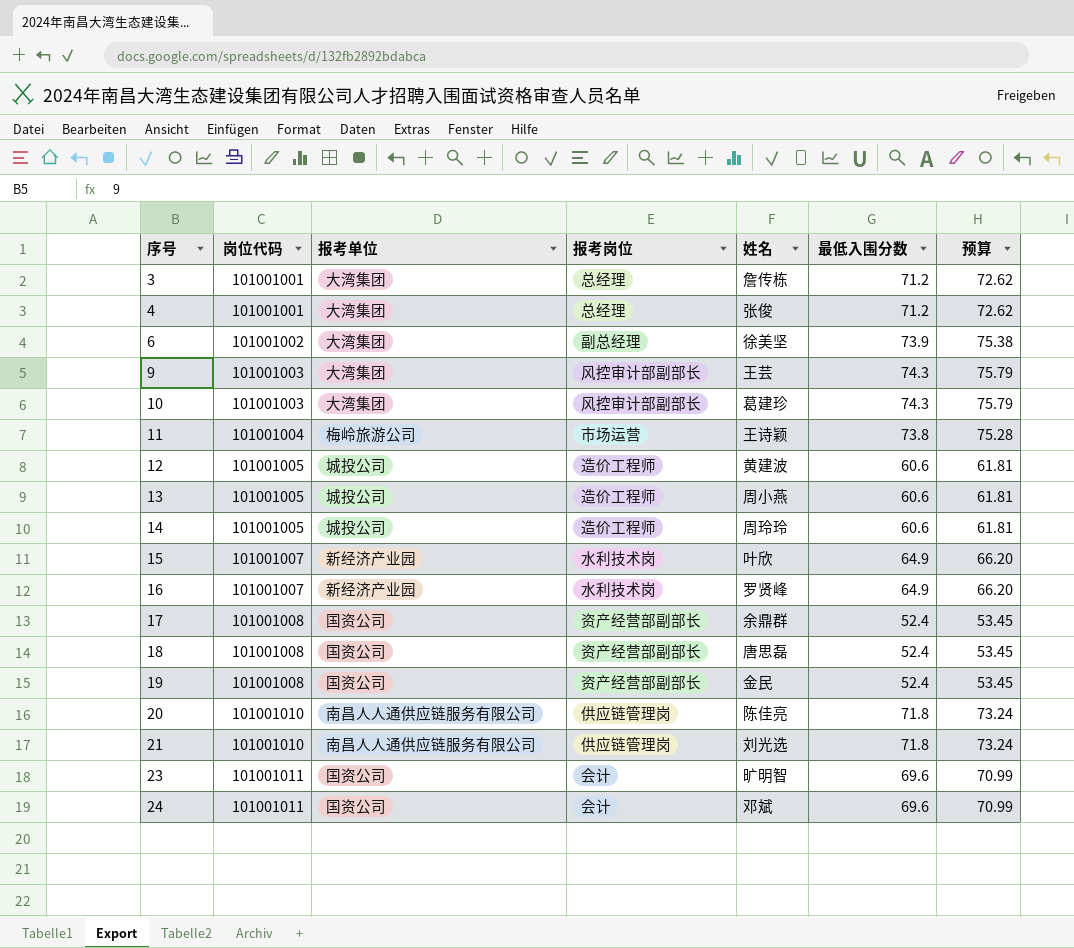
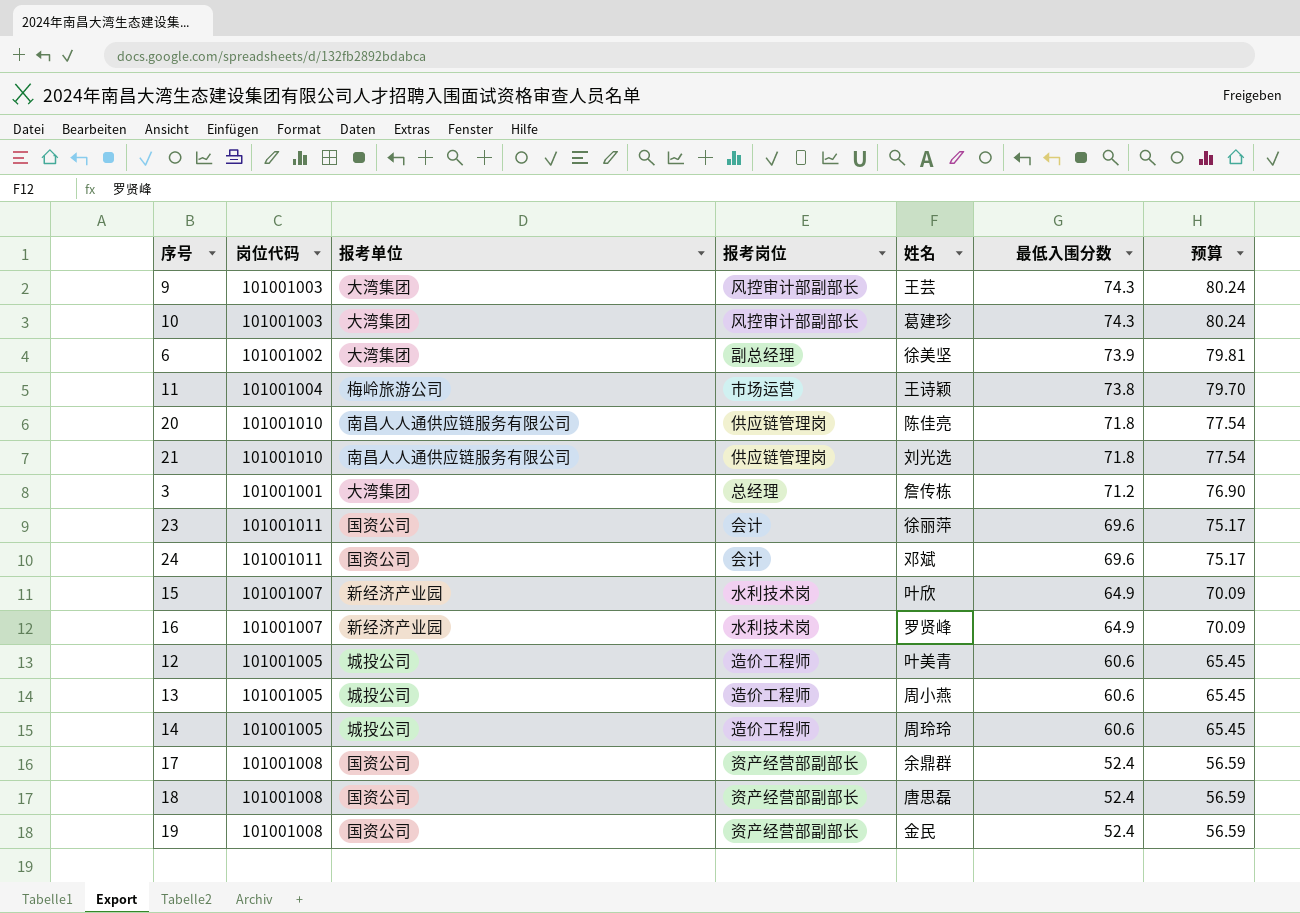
row order: 序号 ascending -> 最低入围分数 descending
column 预算 | formula: [最低入围分数] * 1.02 -> [最低入围分数] * 1.08
row 4: 101001001 | 大湾集团 | 总经理 | 张俊 | 71.2 | 72.62 -> none
23 | 姓名: 旷明智 -> 徐丽萍
12 | 姓名: 黄建波 -> 叶美青

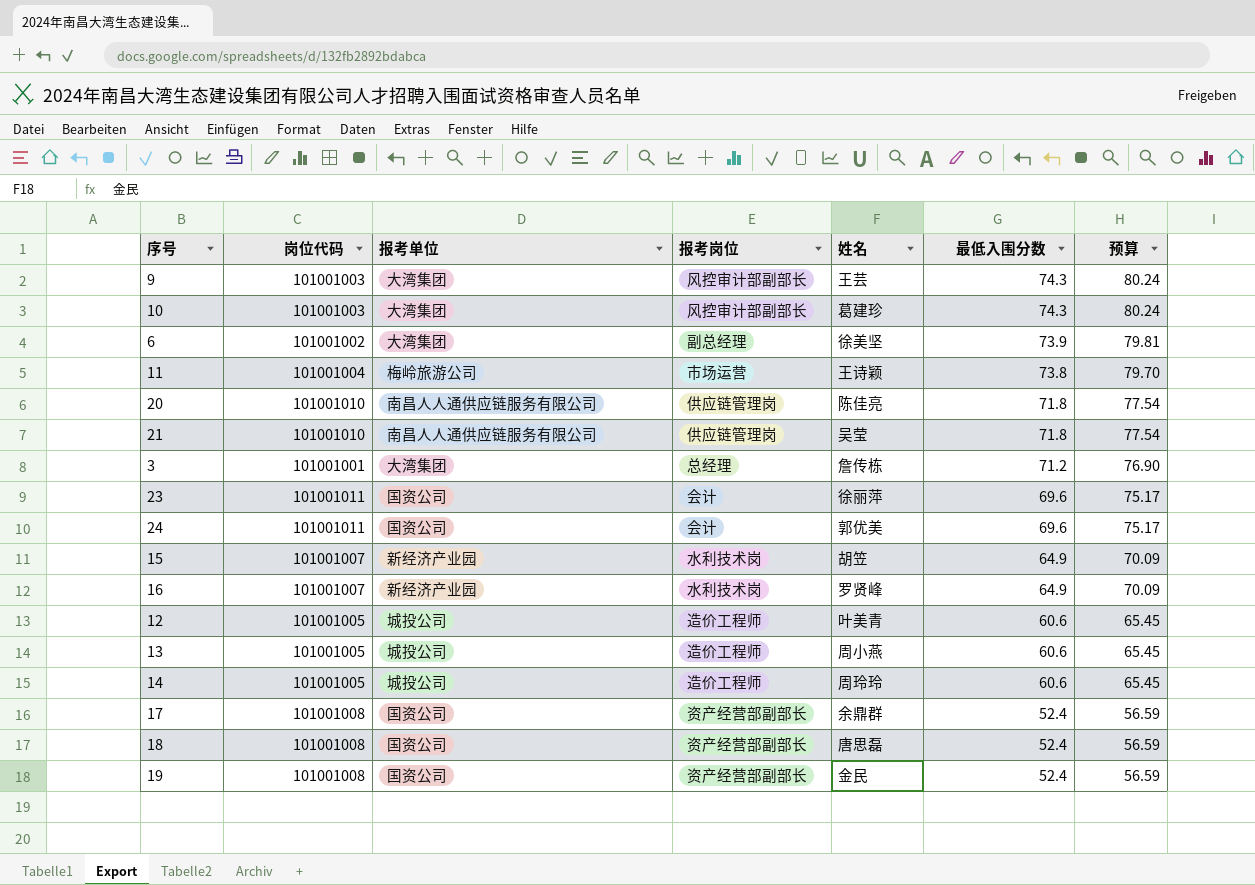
21 | 姓名: 刘光选 -> 吴莹
24 | 姓名: 邓斌 -> 郭优美
15 | 姓名: 叶欣 -> 胡笠

